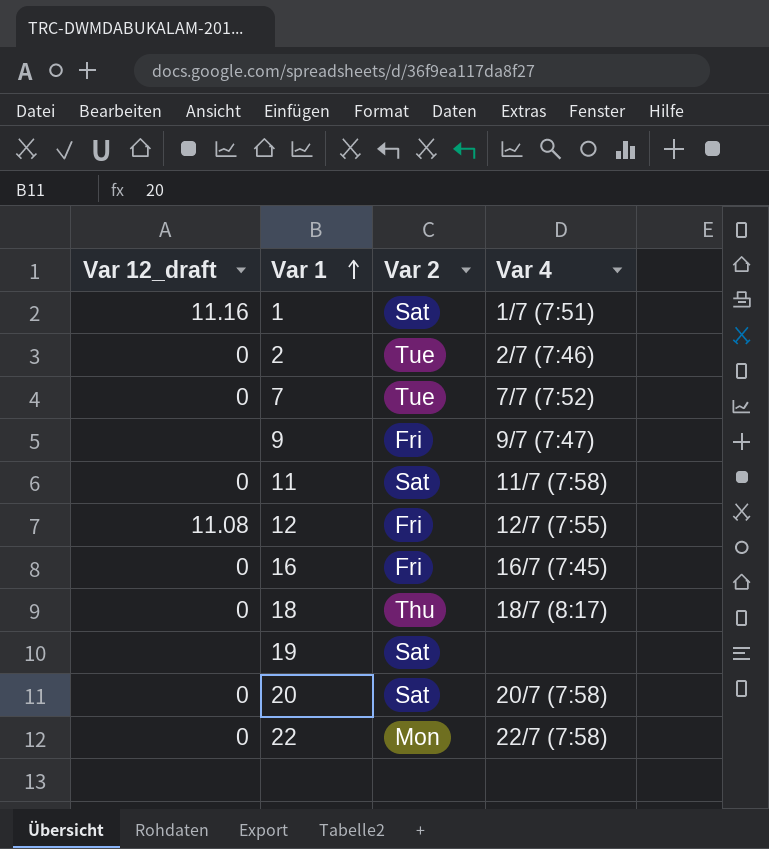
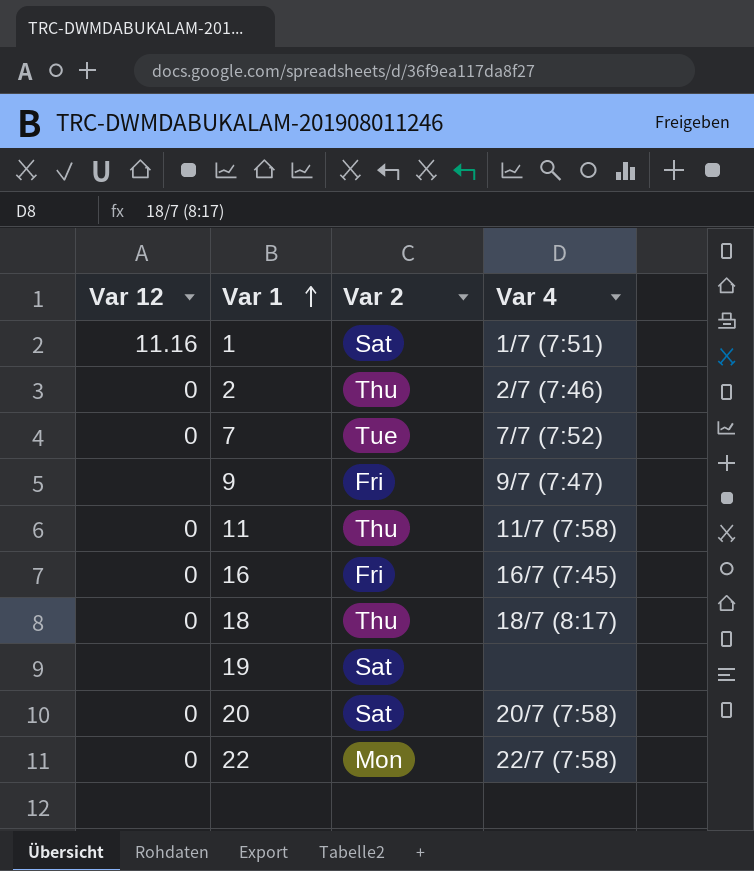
column name: Var 12_draft -> Var 12
row 12: 11.08 | Fri | 12/7 (7:55) -> none
2 | Var 2: Tue -> Thu
11 | Var 2: Sat -> Thu

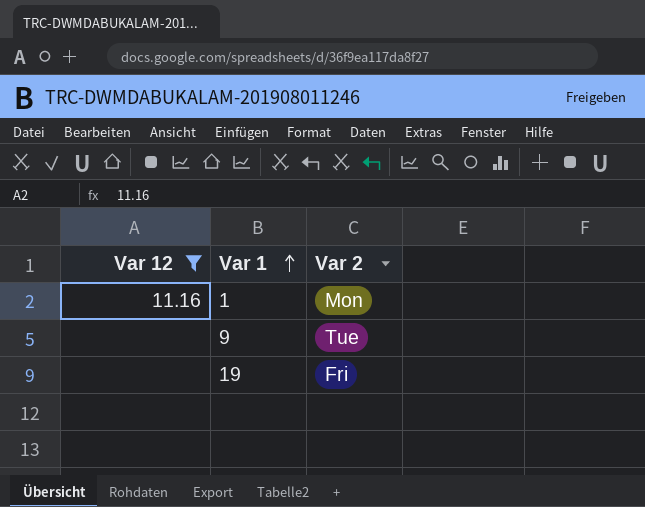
filter: none -> Var 12 != 0
column Var 4 | position: 4 -> none
1 | Var 2: Sat -> Mon
9 | Var 2: Fri -> Tue
19 | Var 2: Sat -> Fri

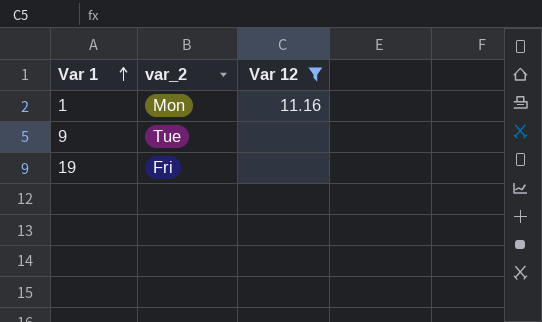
column name: Var 2 -> var_2
column Var 12 | position: 1 -> 3

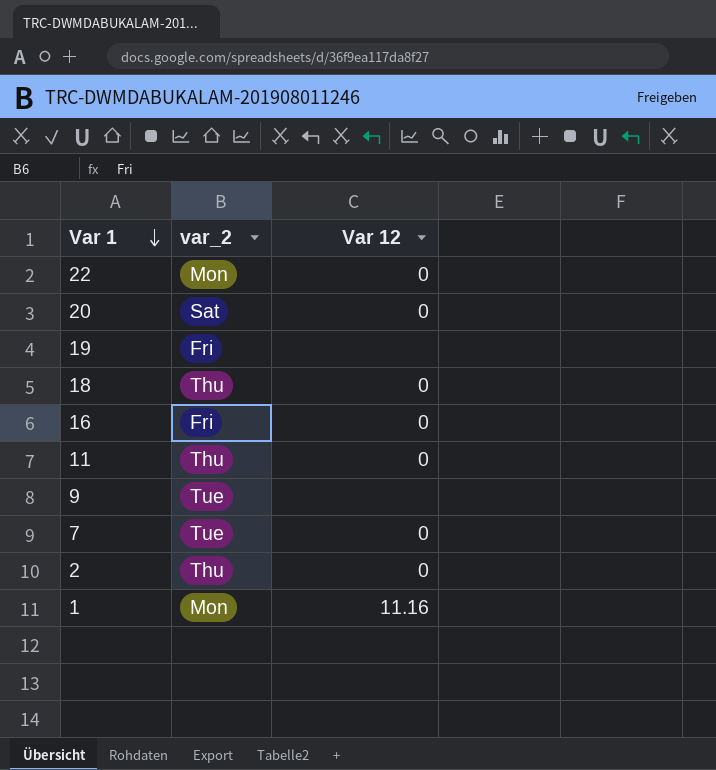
filter: Var 12 != 0 -> none
row order: Var 1 ascending -> Var 1 descending

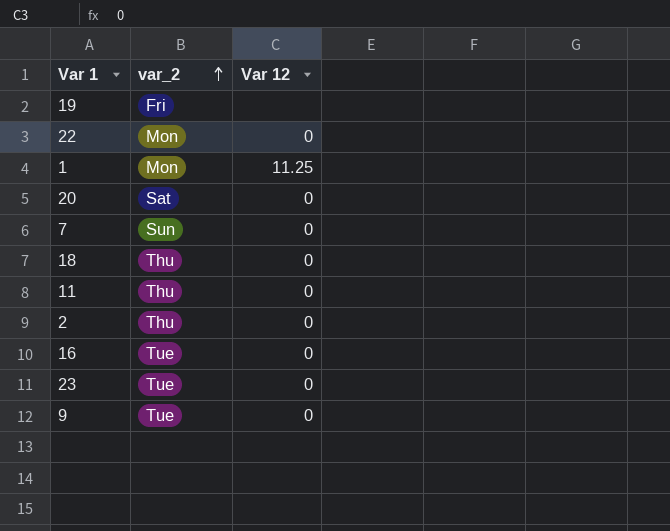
row order: Var 1 descending -> var_2 ascending
1 | Var 12: 11.16 -> 11.25
7 | var_2: Tue -> Sun
16 | var_2: Fri -> Tue
row 23: none -> Tue | 0
9 | Var 12: none -> 0

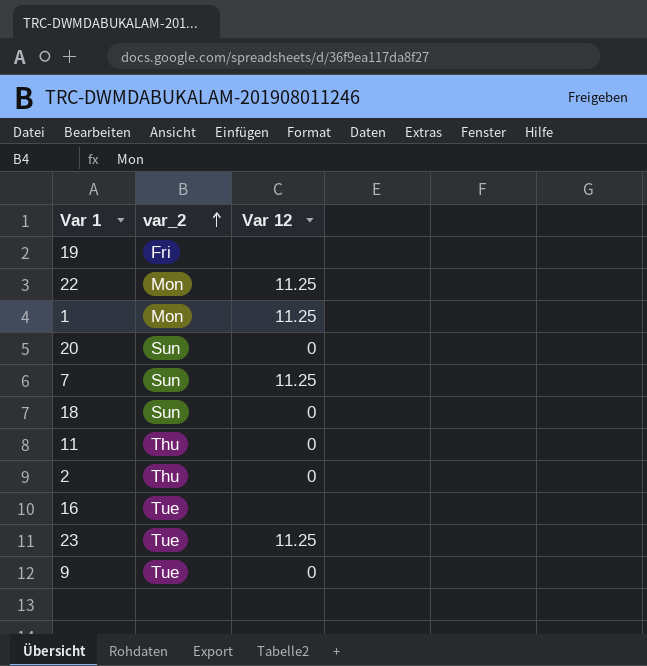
22 | Var 12: 0 -> 11.25
20 | var_2: Sat -> Sun
7 | Var 12: 0 -> 11.25
18 | var_2: Thu -> Sun
16 | Var 12: 0 -> none
23 | Var 12: 0 -> 11.25

